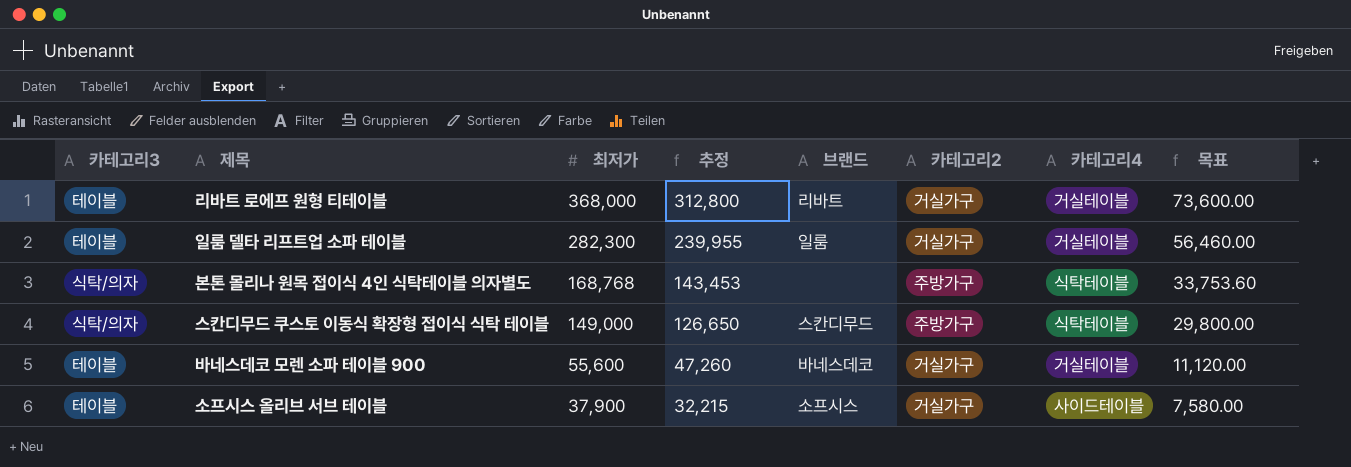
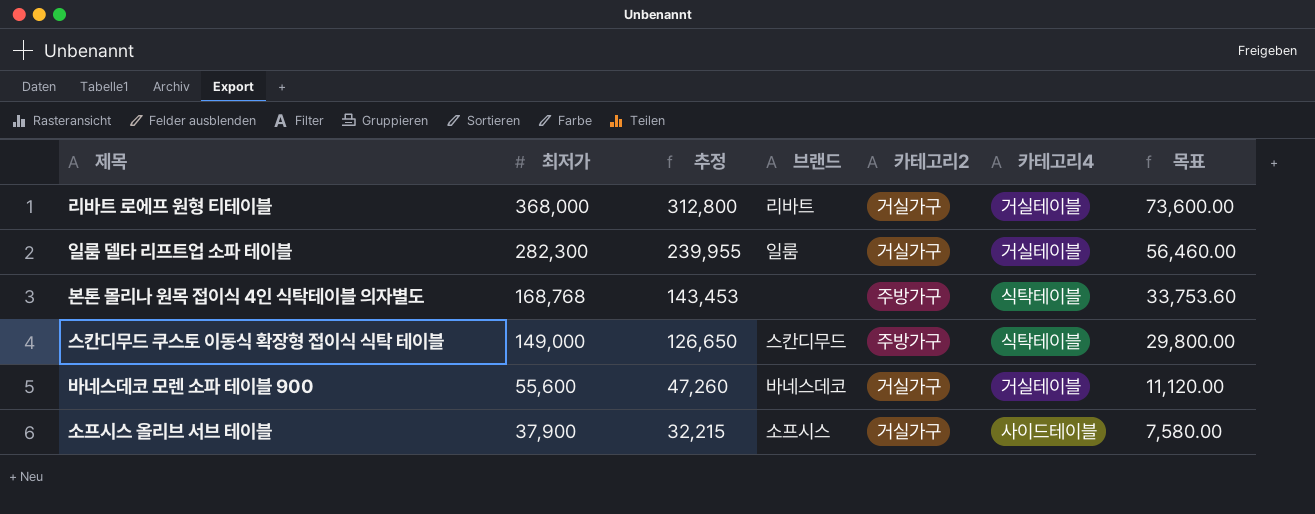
column 카테고리3 | position: 1 -> none

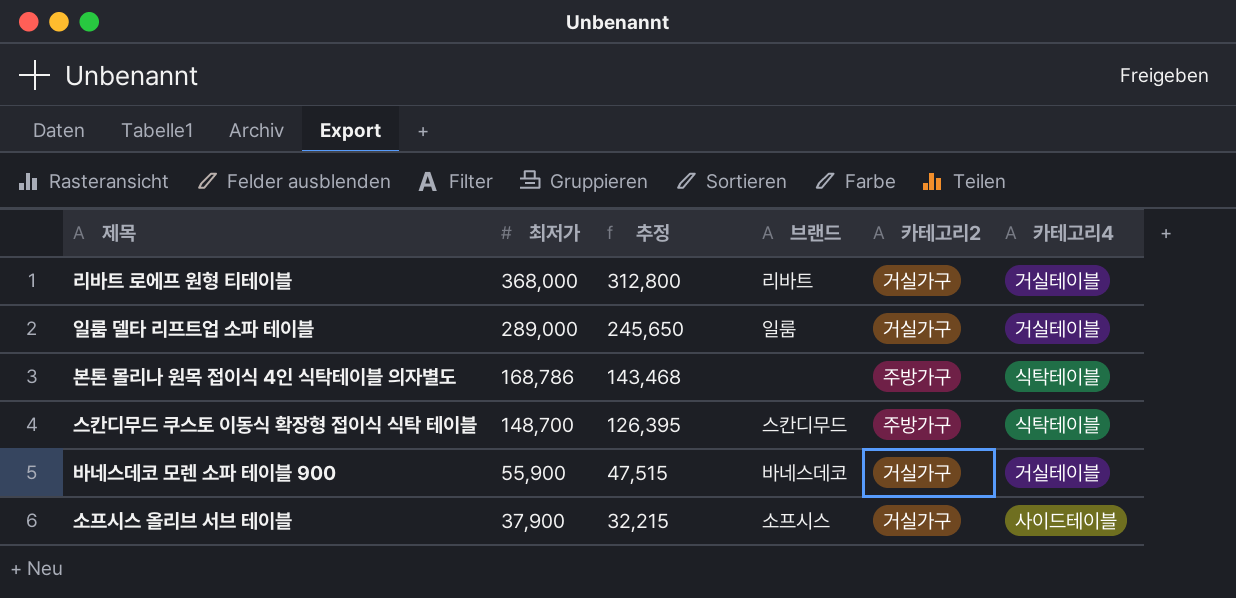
column 목표 | formula: [최저가] * 0.2 -> none
일룸 델타 리프트업 소파 테이블 | 최저가: 282,300 -> 289,000
일룸 델타 리프트업 소파 테이블 | 추정: 239,955 -> 245,650
본톤 몰리나 원목 접이식 4인 식탁테이블 의자별도 | 최저가: 168,768 -> 168,786
본톤 몰리나 원목 접이식 4인 식탁테이블 의자별도 | 추정: 143,453 -> 143,468
스칸디무드 쿠스토 이동식 확장형 접이식 식탁 테이블 | 최저가: 149,000 -> 148,700
스칸디무드 쿠스토 이동식 확장형 접이식 식탁 테이블 | 추정: 126,650 -> 126,395
바네스데코 모렌 소파 테이블 900 | 최저가: 55,600 -> 55,900
바네스데코 모렌 소파 테이블 900 | 추정: 47,260 -> 47,515

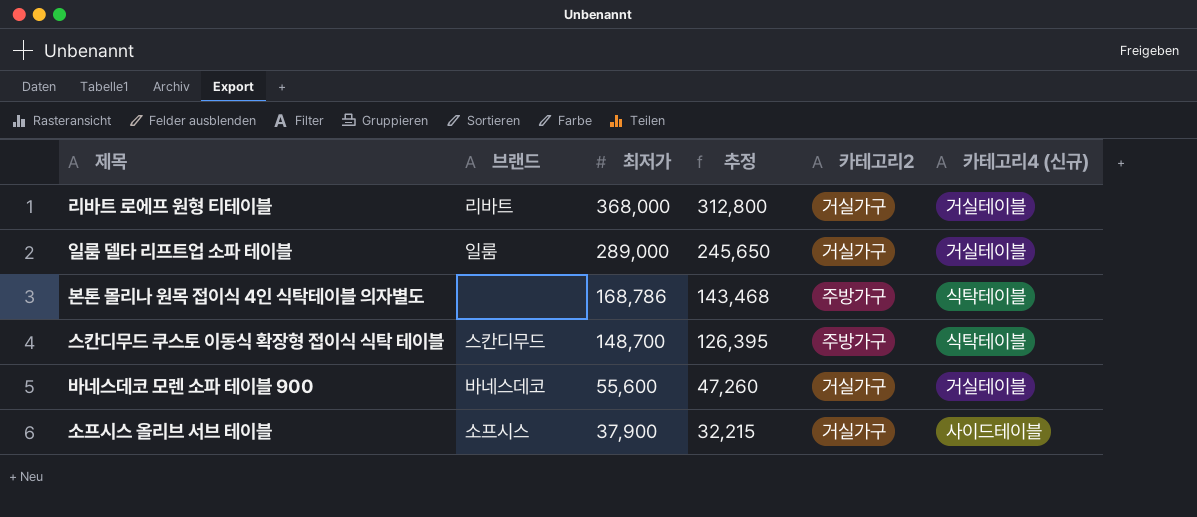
column 브랜드 | position: 4 -> 2
column name: 카테고리4 -> 카테고리4 (신규)
바네스데코 모렌 소파 테이블 900 | 최저가: 55,900 -> 55,600
바네스데코 모렌 소파 테이블 900 | 추정: 47,515 -> 47,260

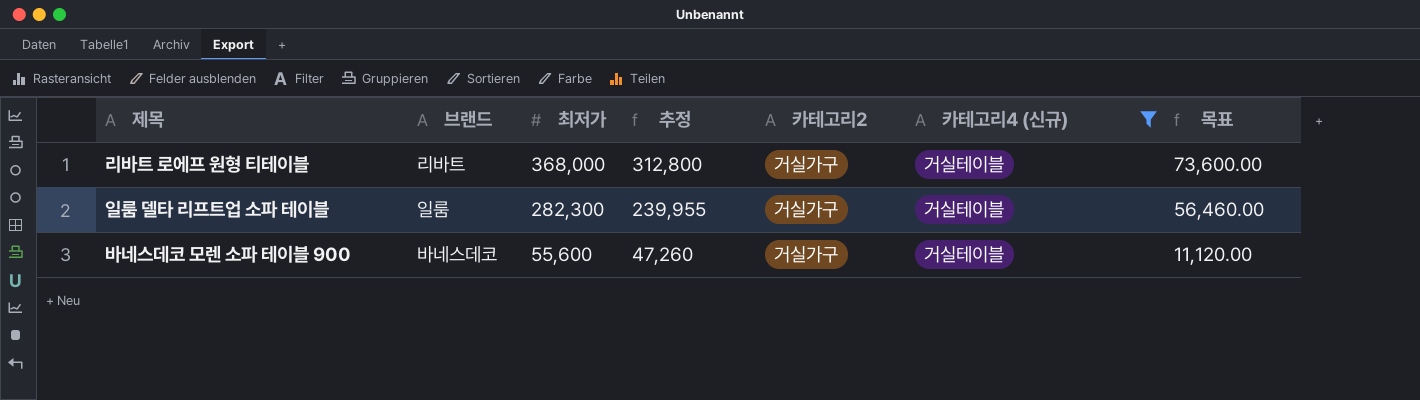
filter: none -> 카테고리4 (신규) = 거실테이블
column 목표 | formula: none -> [최저가] * 0.2
일룸 델타 리프트업 소파 테이블 | 최저가: 289,000 -> 282,300
일룸 델타 리프트업 소파 테이블 | 추정: 245,650 -> 239,955

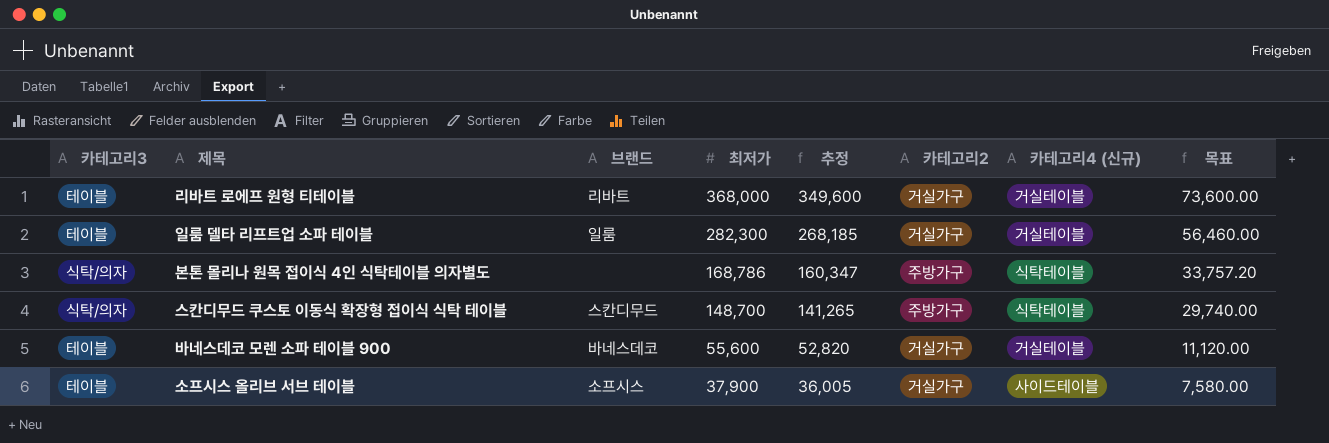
filter: 카테고리4 (신규) = 거실테이블 -> none
column 카테고리3 | position: none -> 1
column 추정 | formula: [최저가] * 0.85 -> [최저가] * 0.95

